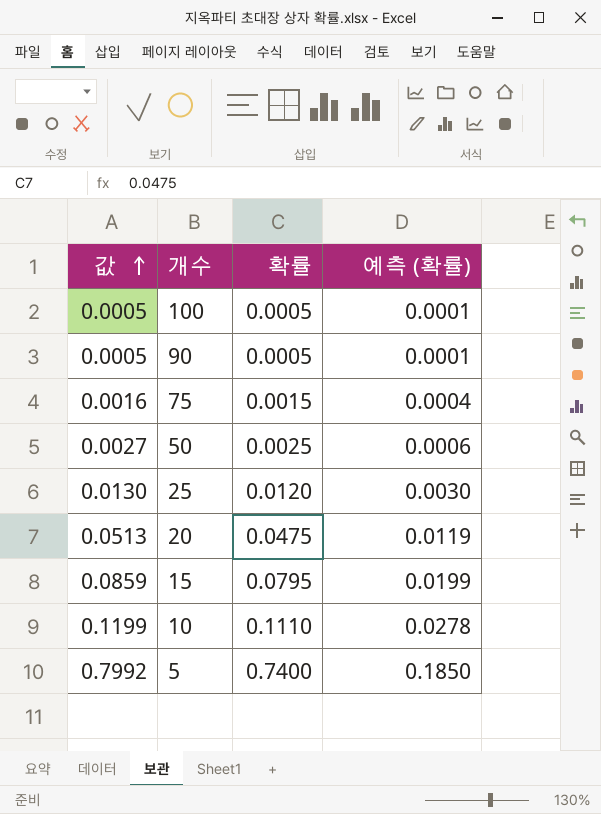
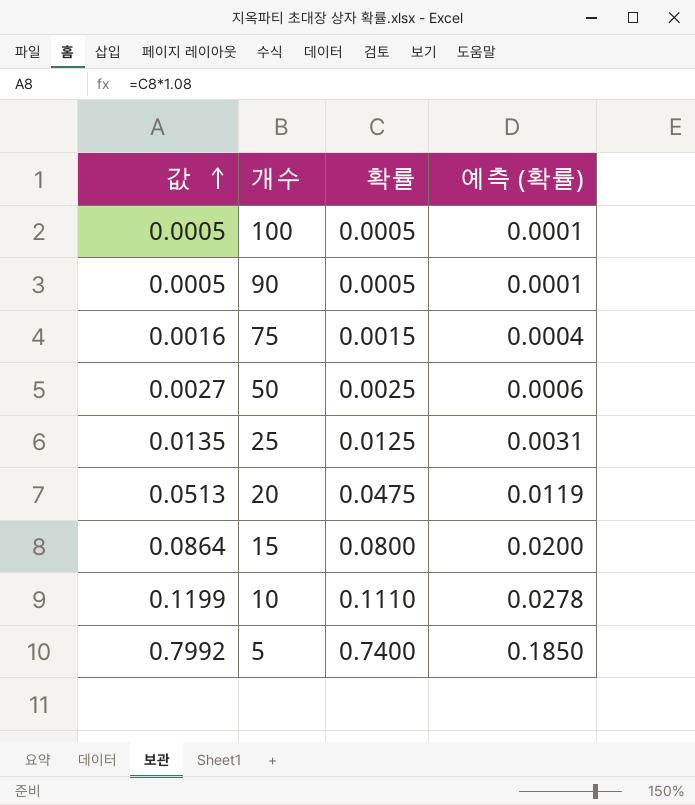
25 | 값: 0.0130 -> 0.0135
25 | 확률: 0.0120 -> 0.0125
25 | 예측 (확률): 0.0030 -> 0.0031
15 | 값: 0.0859 -> 0.0864
15 | 확률: 0.0795 -> 0.0800
15 | 예측 (확률): 0.0199 -> 0.0200

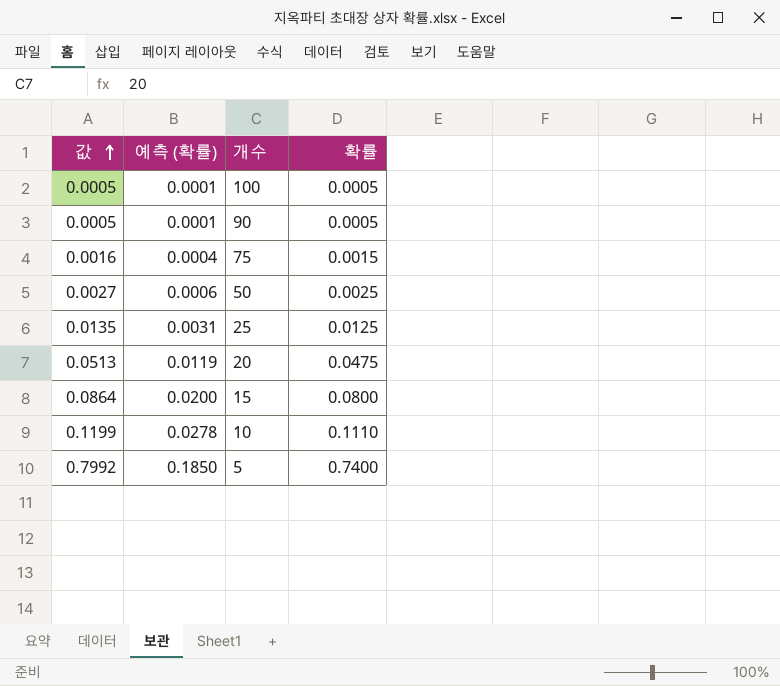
column 예측 (확률) | position: 4 -> 2

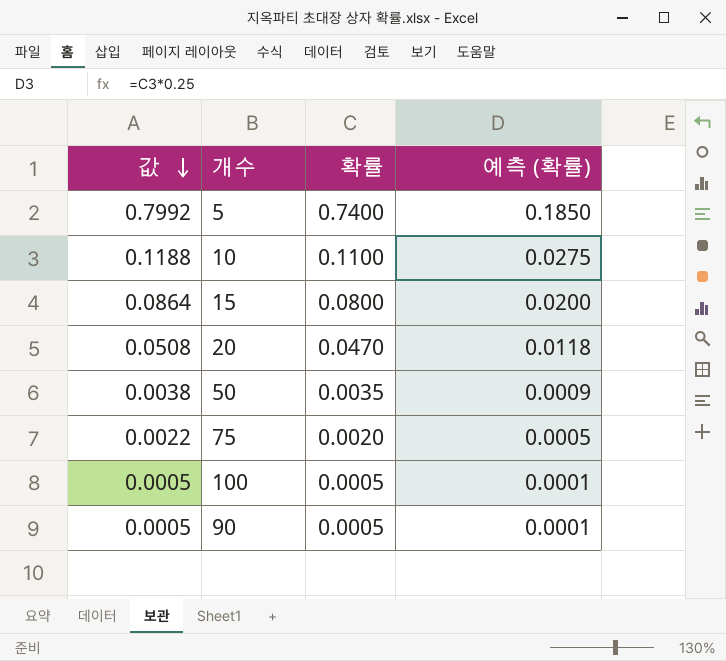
row order: 값 ascending -> 값 descending
column 예측 (확률) | position: 2 -> 4
row 25: 0.0135 | 0.0031 | 0.0125 -> none
10 | 값: 0.1199 -> 0.1188
10 | 확률: 0.1110 -> 0.1100
10 | 예측 (확률): 0.0278 -> 0.0275
20 | 값: 0.0513 -> 0.0508
20 | 확률: 0.0475 -> 0.0470
20 | 예측 (확률): 0.0119 -> 0.0118
50 | 값: 0.0027 -> 0.0038
50 | 확률: 0.0025 -> 0.0035
50 | 예측 (확률): 0.0006 -> 0.0009
75 | 값: 0.0016 -> 0.0022
75 | 확률: 0.0015 -> 0.0020
75 | 예측 (확률): 0.0004 -> 0.0005

